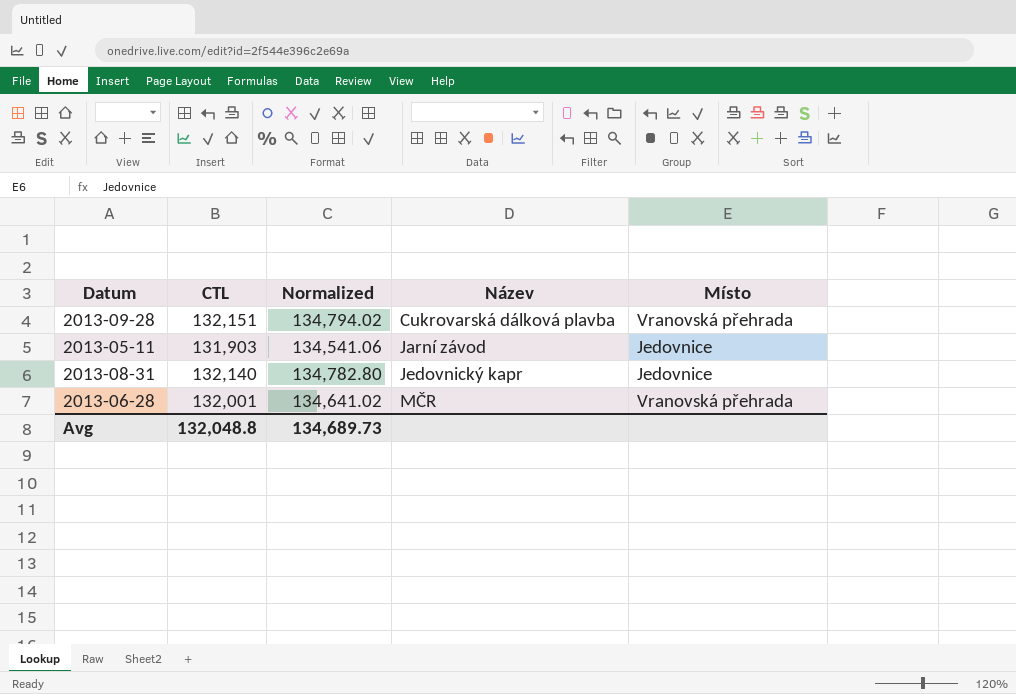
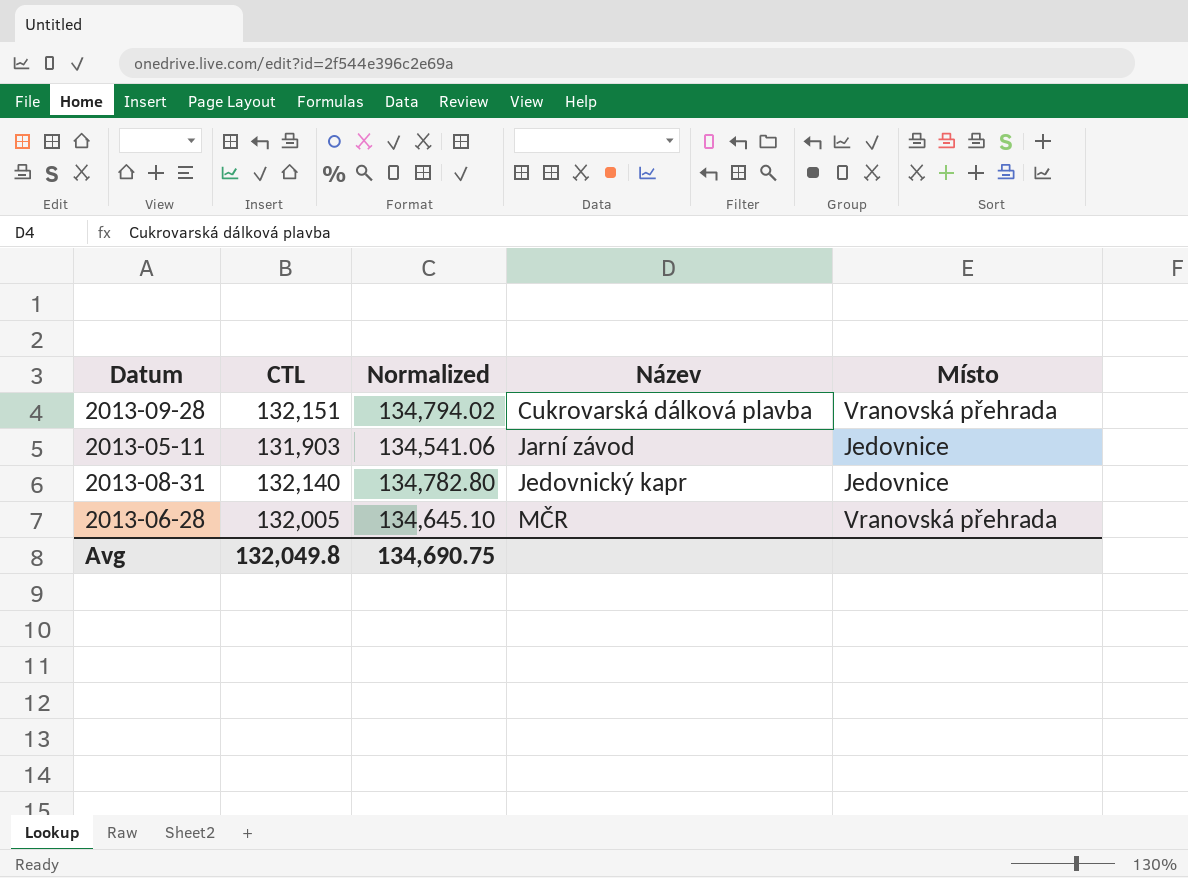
2013-06-28 | CTL: 132,001 -> 132,005
2013-06-28 | Normalized: 134,641.02 -> 134,645.10
Avg | CTL: 132,048.8 -> 132,049.8
Avg | Normalized: 134,689.73 -> 134,690.75

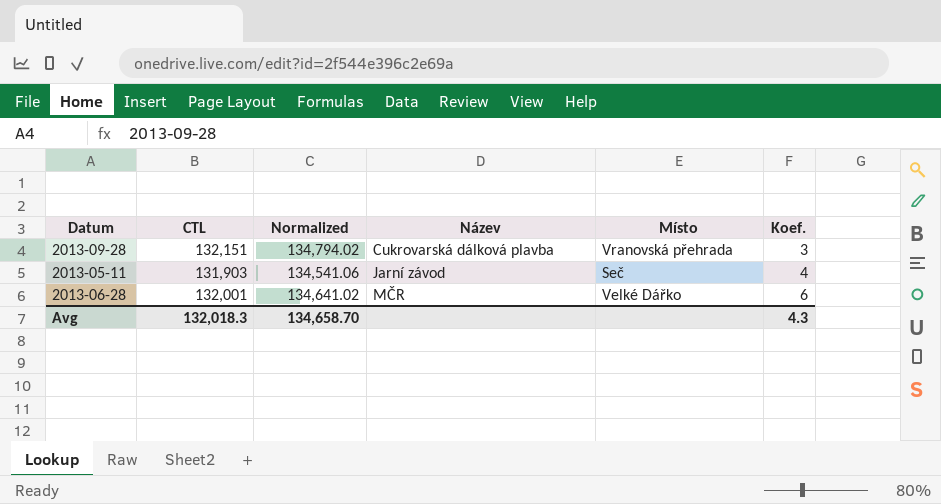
column Koef. | position: none -> 6
row 2013-08-31: 132,140 | 134,782.80 | Jedovnický kapr | Jedovnice -> none
2013-05-11 | Místo: Jedovnice -> Seč
2013-06-28 | CTL: 132,005 -> 132,001
2013-06-28 | Normalized: 134,645.10 -> 134,641.02
2013-06-28 | Místo: Vranovská přehrada -> Velké Dářko
Avg | CTL: 132,049.8 -> 132,018.3
Avg | Normalized: 134,690.75 -> 134,658.70

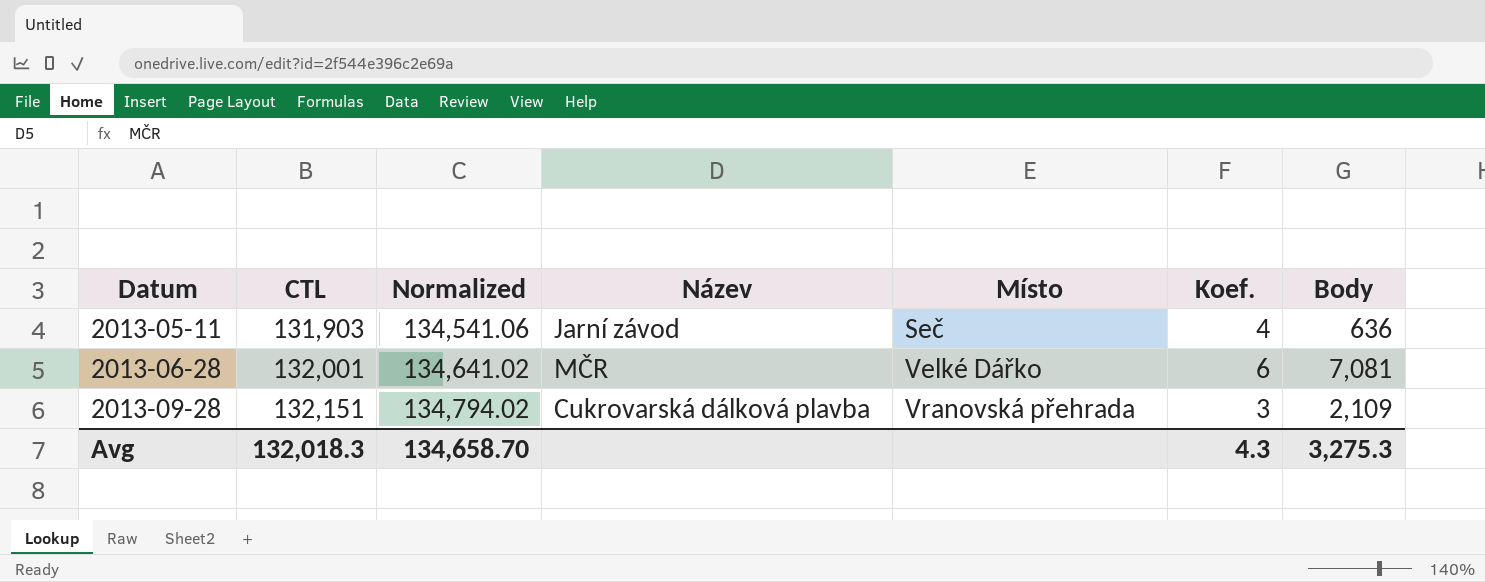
row order: Název ascending -> Datum ascending
column Body | position: none -> 7

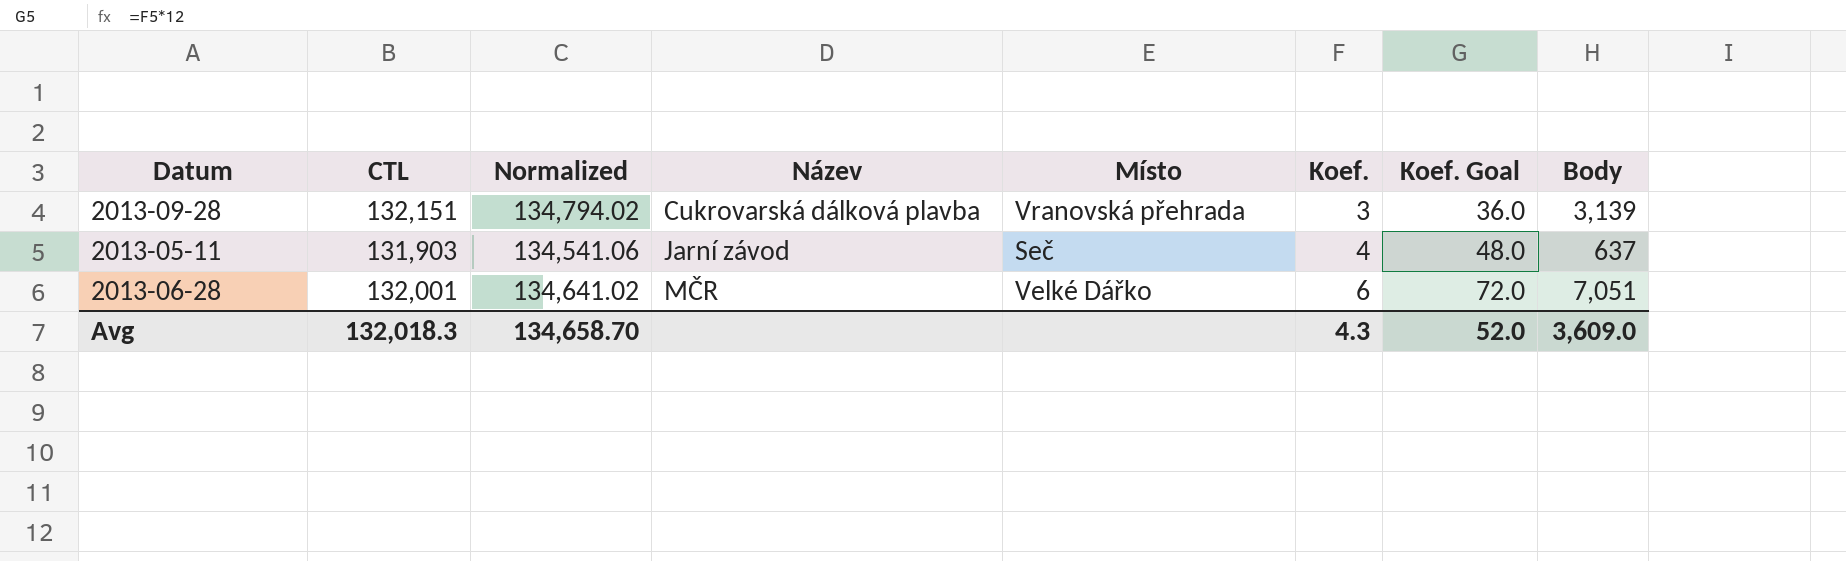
row order: Datum ascending -> Název ascending
column Koef. Goal | formula: none -> [Koef.] * 12
2013-09-28 | Body: 2,109 -> 3,139
2013-05-11 | Body: 636 -> 637
2013-06-28 | Body: 7,081 -> 7,051
Avg | Body: 3,275.3 -> 3,609.0

